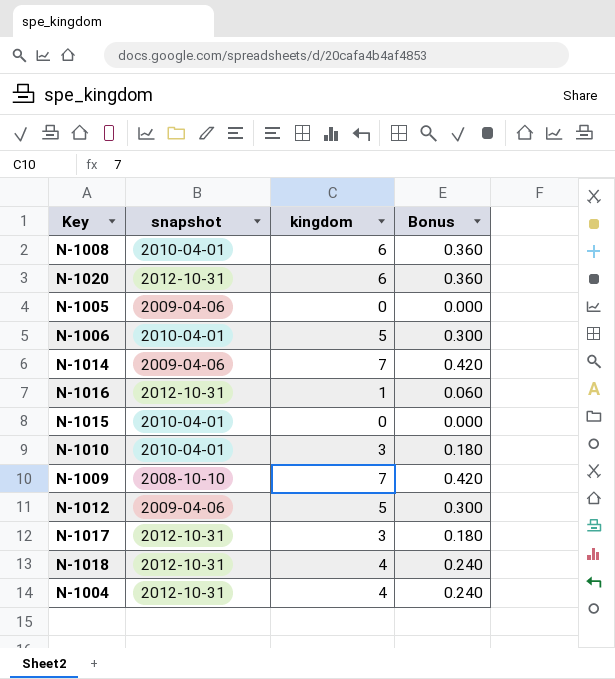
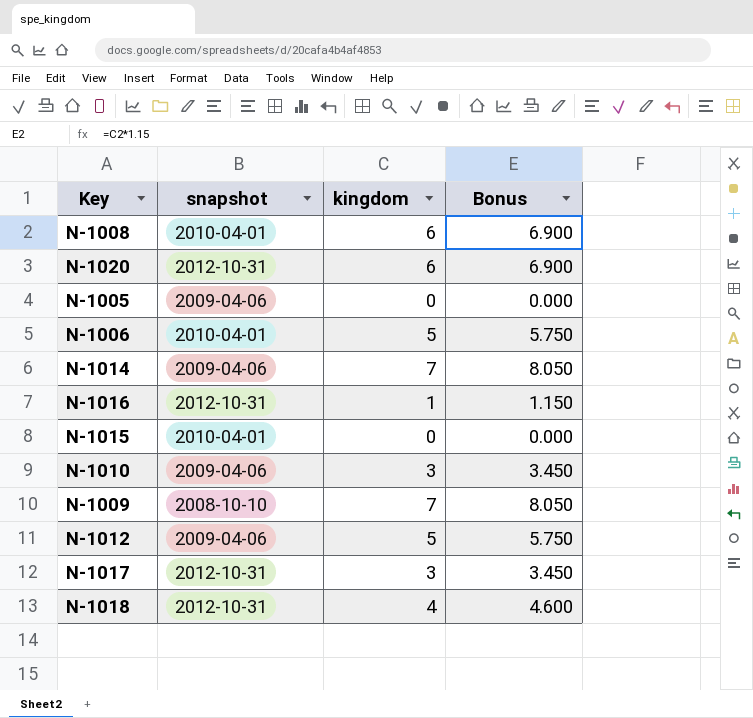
column Bonus | formula: [kingdom] * 0.06 -> [kingdom] * 1.15
row N-1004: 2012-10-31 | 4 | 0.240 -> none
N-1010 | snapshot: 2010-04-01 -> 2009-04-06

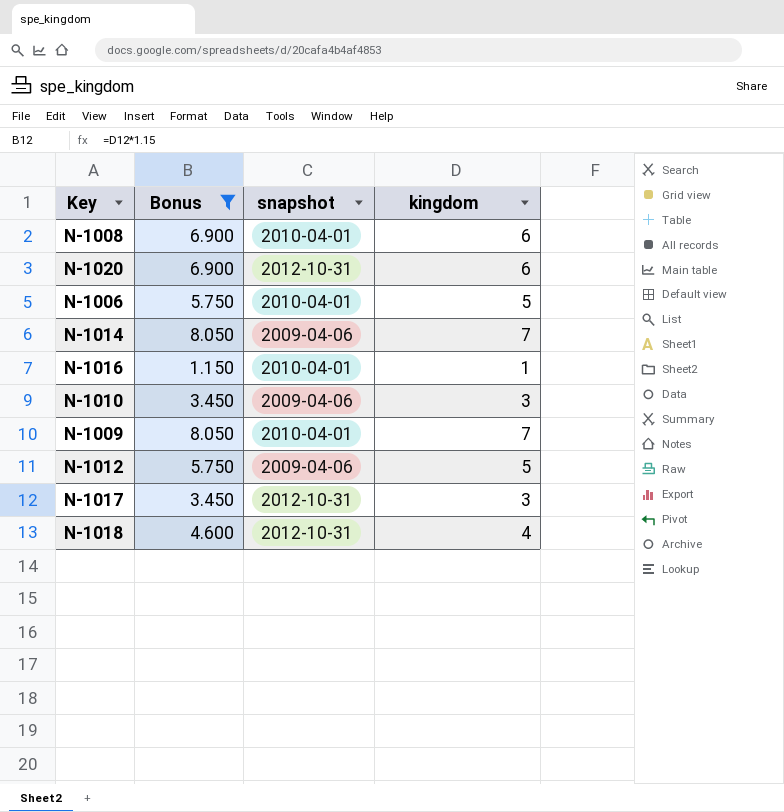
filter: none -> Bonus != 0.000
column Bonus | position: 4 -> 2
N-1016 | snapshot: 2012-10-31 -> 2010-04-01
N-1009 | snapshot: 2008-10-10 -> 2010-04-01

